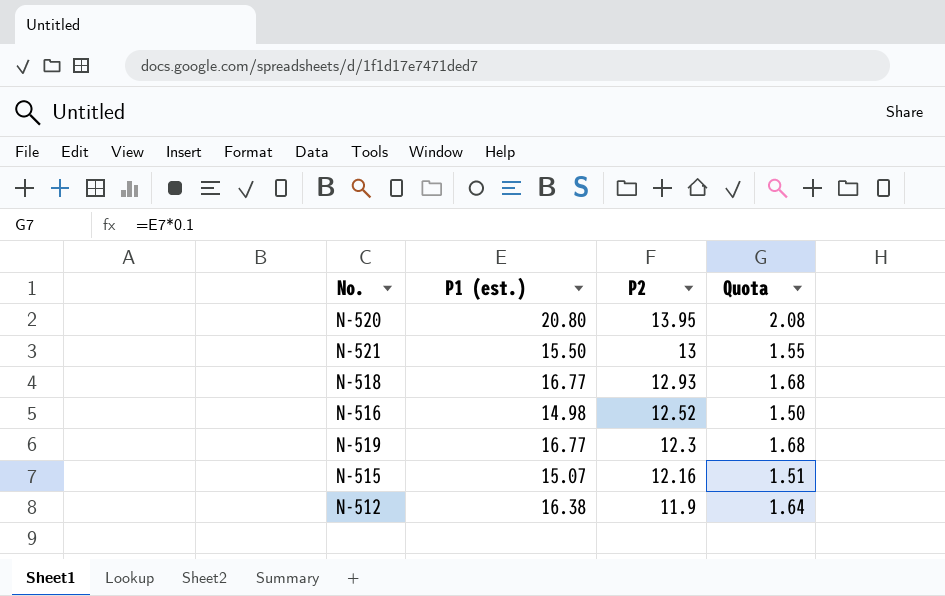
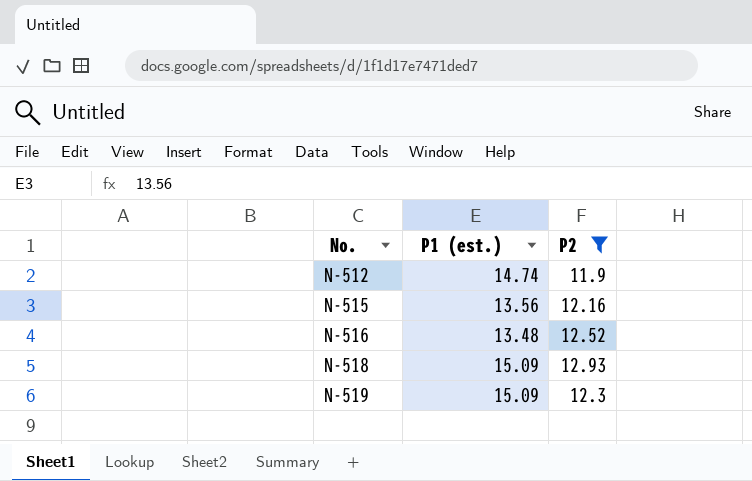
filter: none -> P2 <= 12.93
row order: P2 descending -> No. ascending
column Quota | formula: [P1 (est.)] * 0.1 -> none
N-512 | P1 (est.): 16.38 -> 14.74
N-515 | P1 (est.): 15.07 -> 13.56
N-516 | P1 (est.): 14.98 -> 13.48
N-518 | P1 (est.): 16.77 -> 15.09
N-519 | P1 (est.): 16.77 -> 15.09

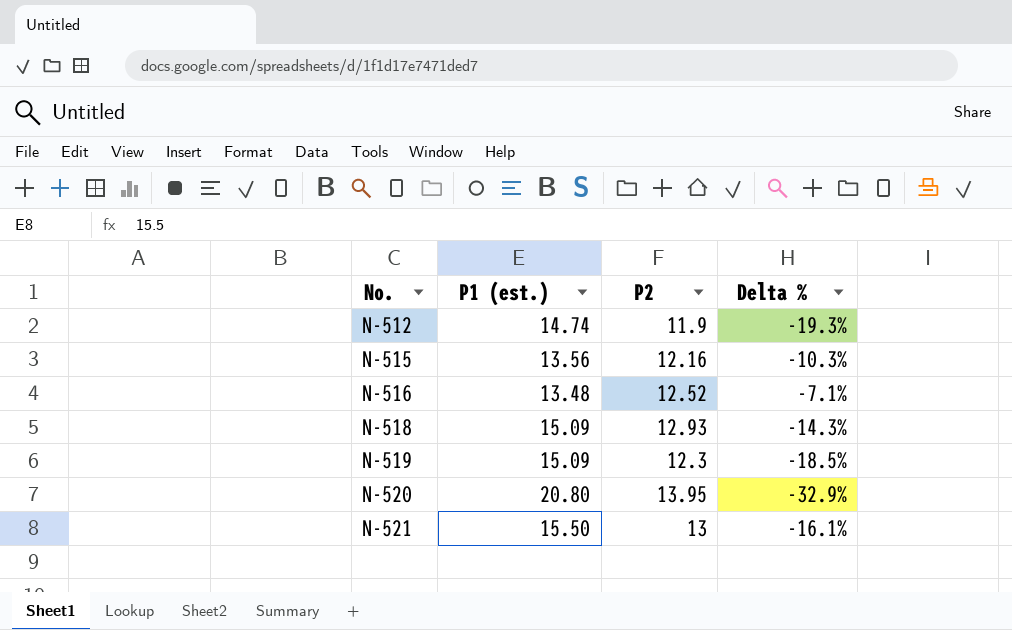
filter: P2 <= 12.93 -> none
column Delta % | formula: none -> ([P2] - [P1 (est.)]) / [P1 (est.)]

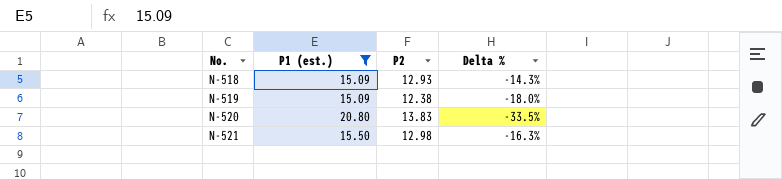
filter: none -> P1 (est.) >= 15.09
N-519 | P2: 12.3 -> 12.38
N-519 | Delta %: -18.5% -> -18.0%
N-520 | P2: 13.95 -> 13.83
N-520 | Delta %: -32.9% -> -33.5%
N-521 | P2: 13 -> 12.98
N-521 | Delta %: -16.1% -> -16.3%

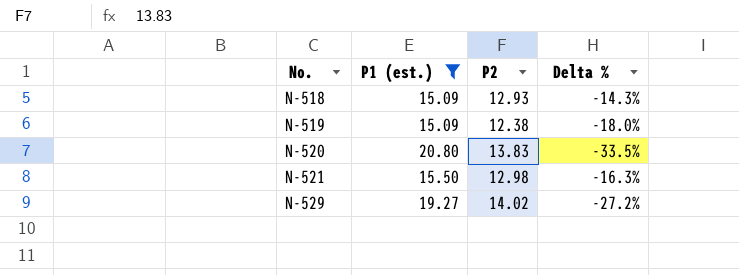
row N-529: none -> 19.27 | 14.02 | -27.2%

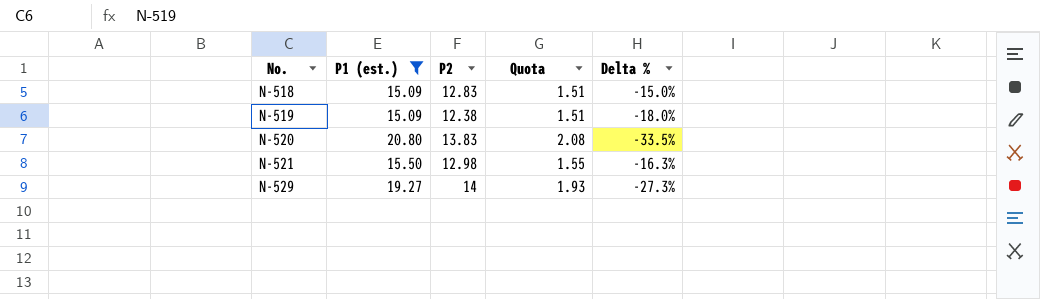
column Quota | formula: none -> [P1 (est.)] * 0.1
N-518 | P2: 12.93 -> 12.83
N-518 | Delta %: -14.3% -> -15.0%
N-529 | P2: 14.02 -> 14
N-529 | Delta %: -27.2% -> -27.3%

